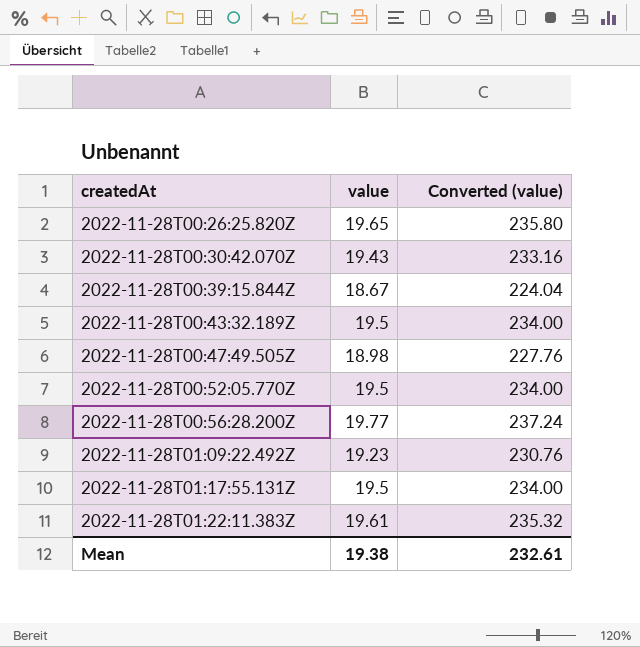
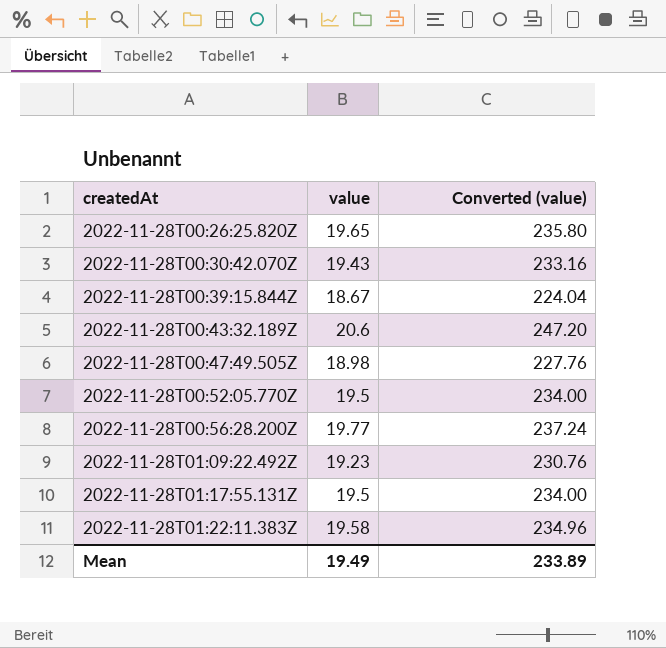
2022-11-28T00:43:32.189Z | value: 19.5 -> 20.6
2022-11-28T00:43:32.189Z | Converted (value): 234.00 -> 247.20
2022-11-28T01:22:11.383Z | value: 19.61 -> 19.58
2022-11-28T01:22:11.383Z | Converted (value): 235.32 -> 234.96
Mean | value: 19.38 -> 19.49
Mean | Converted (value): 232.61 -> 233.89

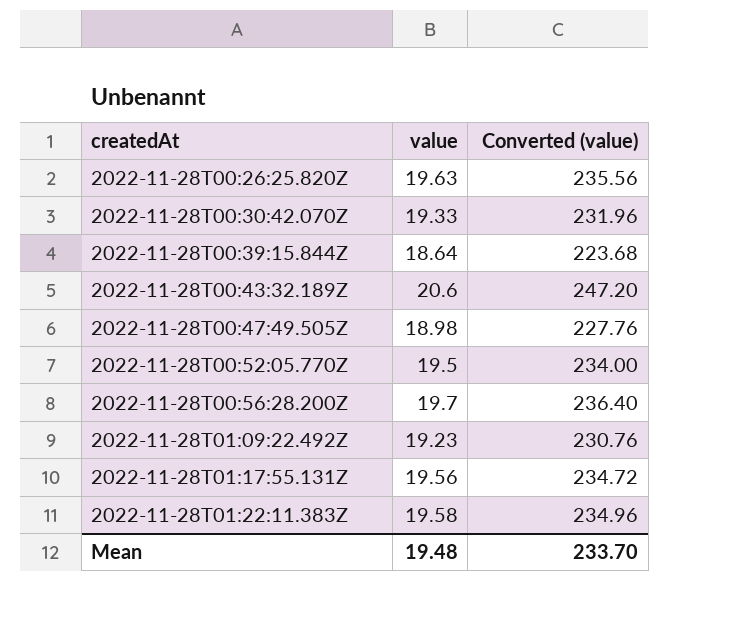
2022-11-28T00:26:25.820Z | value: 19.65 -> 19.63
2022-11-28T00:26:25.820Z | Converted (value): 235.80 -> 235.56
2022-11-28T00:30:42.070Z | value: 19.43 -> 19.33
2022-11-28T00:30:42.070Z | Converted (value): 233.16 -> 231.96
2022-11-28T00:39:15.844Z | value: 18.67 -> 18.64
2022-11-28T00:39:15.844Z | Converted (value): 224.04 -> 223.68
2022-11-28T00:56:28.200Z | value: 19.77 -> 19.7
2022-11-28T00:56:28.200Z | Converted (value): 237.24 -> 236.40
2022-11-28T01:17:55.131Z | value: 19.5 -> 19.56
2022-11-28T01:17:55.131Z | Converted (value): 234.00 -> 234.72
Mean | value: 19.49 -> 19.48
Mean | Converted (value): 233.89 -> 233.70

